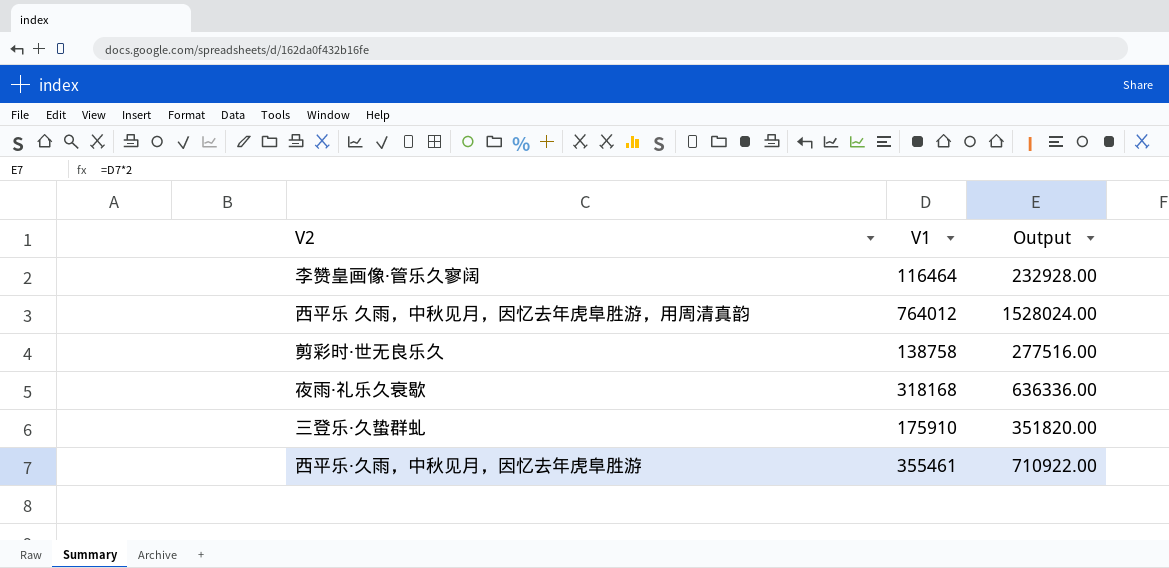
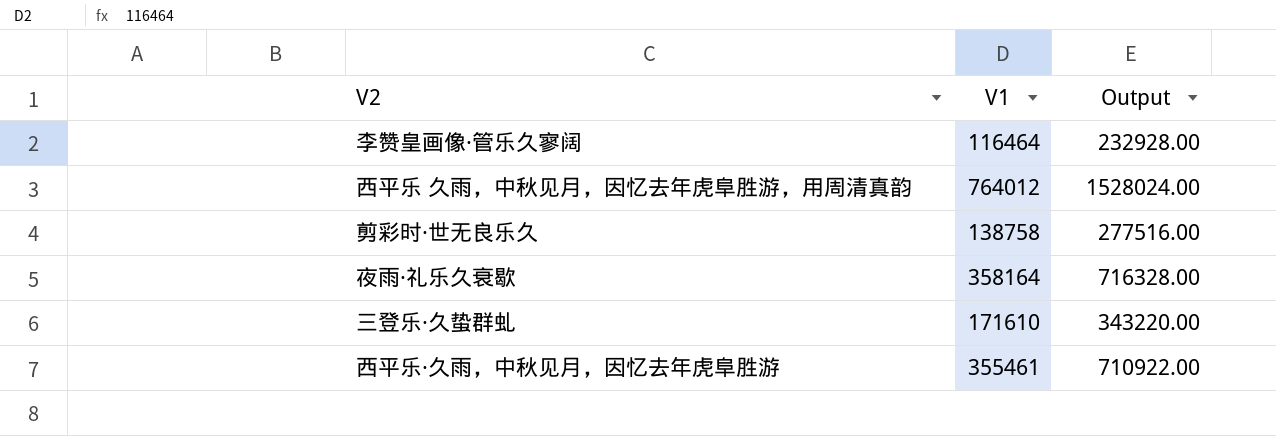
夜雨·礼乐久衰歇 | V1: 318168 -> 358164
夜雨·礼乐久衰歇 | Output: 636336.00 -> 716328.00
三登乐·久蛰群虬 | V1: 175910 -> 171610
三登乐·久蛰群虬 | Output: 351820.00 -> 343220.00

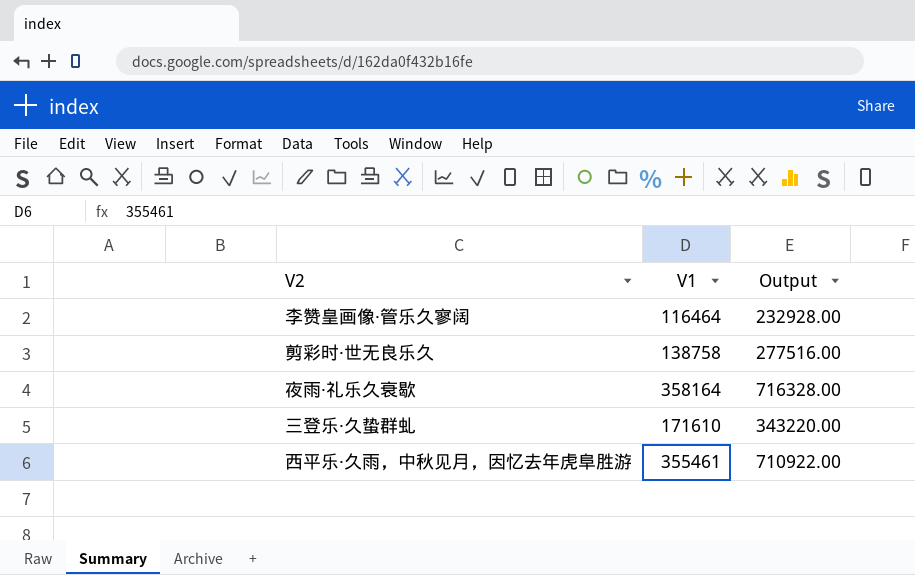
row 西平乐 久雨，中秋见月，因忆去年虎阜胜游，用周清真韵: 764012 | 1528024.00 -> none

